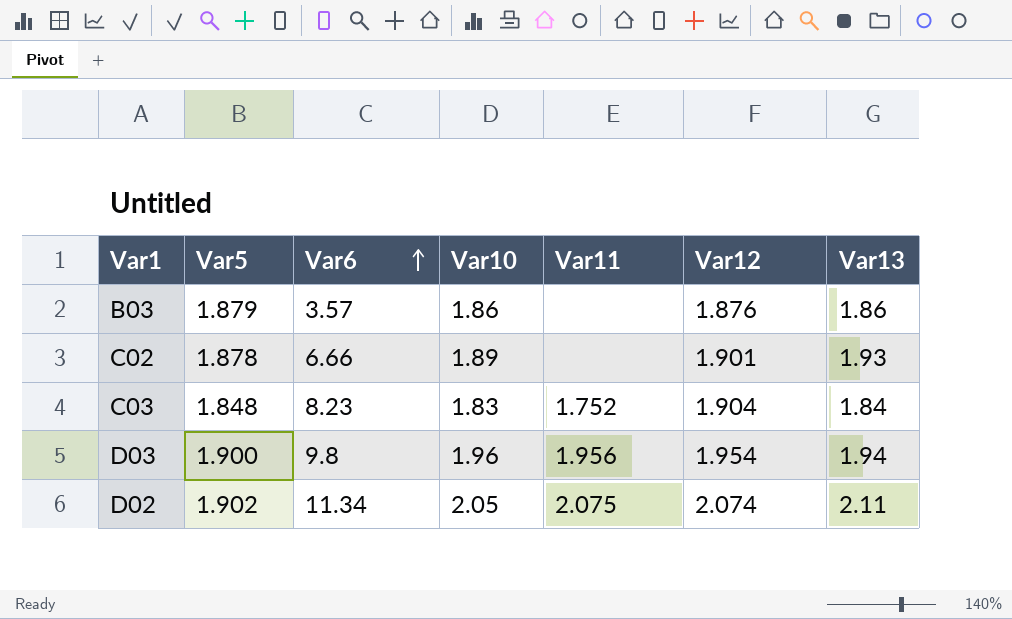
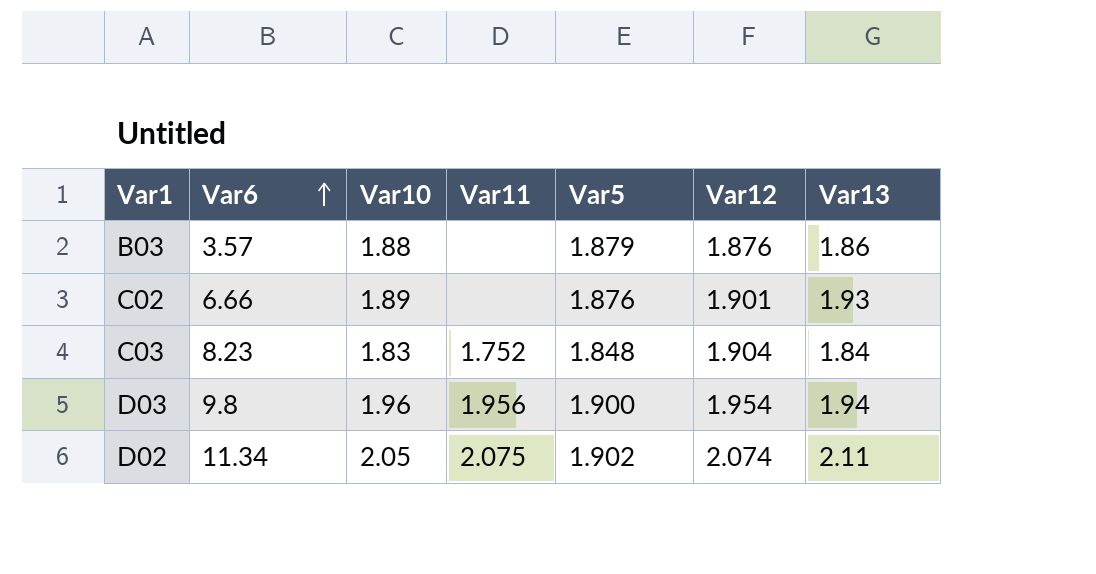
column Var5 | position: 2 -> 5
B03 | Var10: 1.86 -> 1.88
C02 | Var5: 1.878 -> 1.876

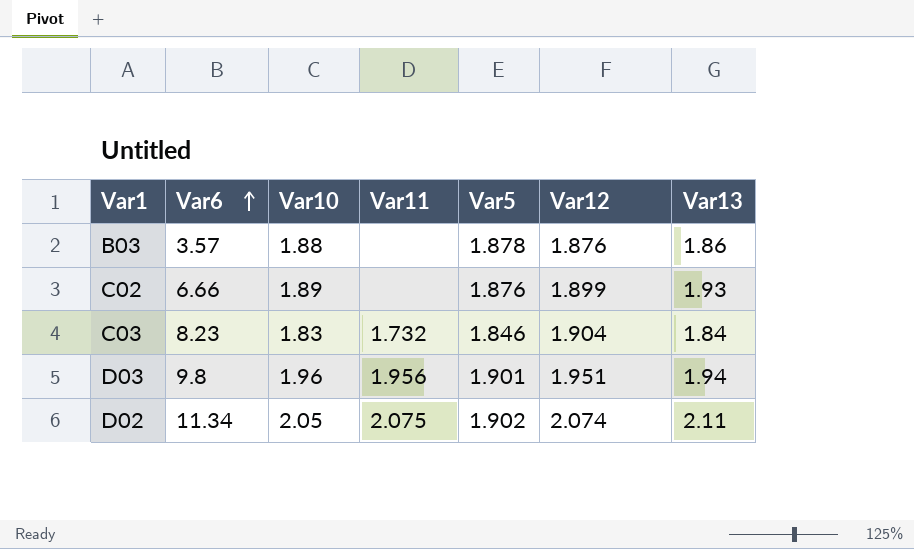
B03 | Var5: 1.879 -> 1.878
C02 | Var12: 1.901 -> 1.899
C03 | Var11: 1.752 -> 1.732
C03 | Var5: 1.848 -> 1.846
D03 | Var5: 1.900 -> 1.901
D03 | Var12: 1.954 -> 1.951

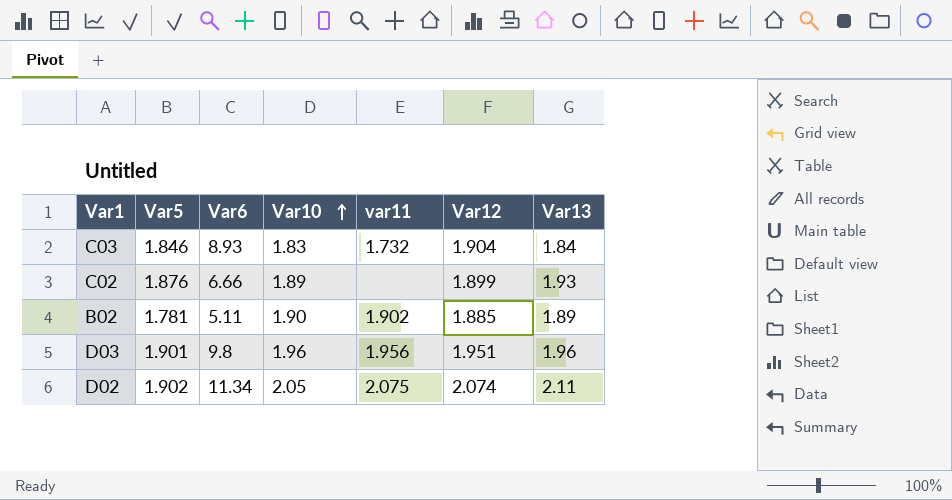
row order: Var6 ascending -> Var10 ascending
column Var5 | position: 5 -> 2
column name: Var11 -> var11
row B03: 3.57 | 1.88 | none | 1.878 | 1.876 | 1.86 -> none
C03 | Var6: 8.23 -> 8.93
row B02: none -> 1.781 | 5.11 | 1.90 | 1.902 | 1.885 | 1.89
D03 | Var13: 1.94 -> 1.96

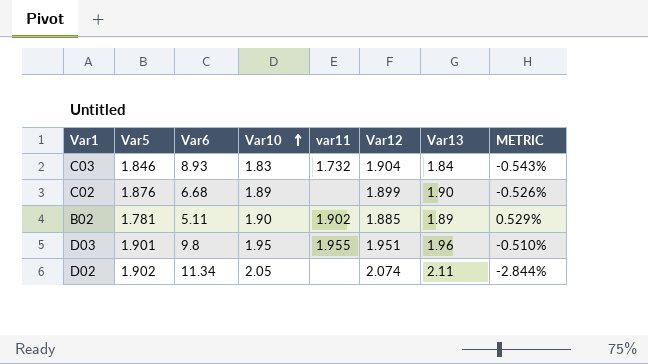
column METRIC | formula: none -> ([Var10] - [Var13]) / [Var13]
C02 | Var6: 6.66 -> 6.68
C02 | Var13: 1.93 -> 1.90
D03 | Var10: 1.96 -> 1.95
D03 | var11: 1.956 -> 1.955
D02 | var11: 2.075 -> none

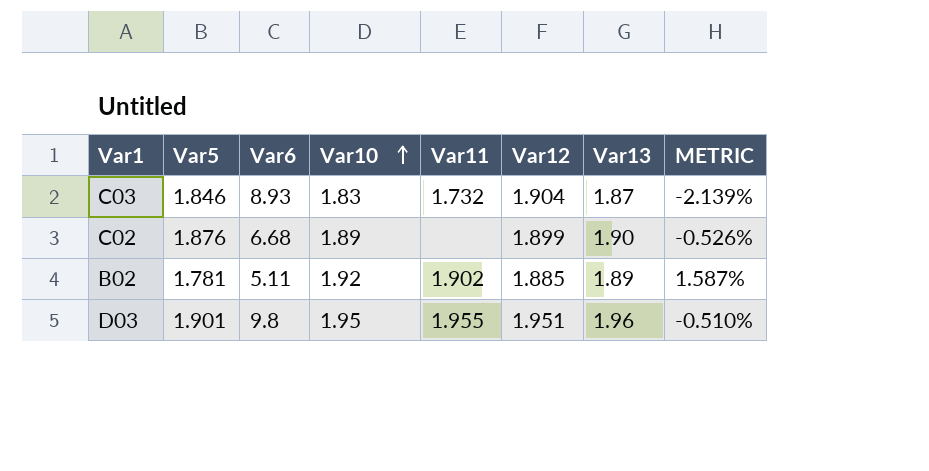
column name: var11 -> Var11
row D02: 1.902 | 11.34 | 2.05 | none | 2.074 | 2.11 | -2.844% -> none
C03 | Var13: 1.84 -> 1.87
C03 | METRIC: -0.543% -> -2.139%
B02 | Var10: 1.90 -> 1.92
B02 | METRIC: 0.529% -> 1.587%

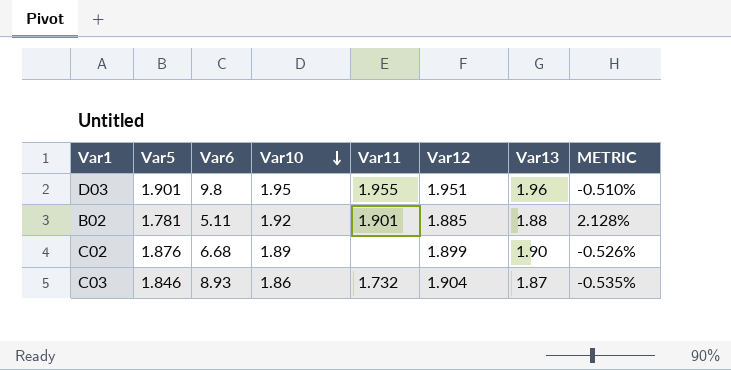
row order: Var10 ascending -> Var10 descending
B02 | Var11: 1.902 -> 1.901
B02 | Var13: 1.89 -> 1.88
B02 | METRIC: 1.587% -> 2.128%
C03 | Var10: 1.83 -> 1.86
C03 | METRIC: -2.139% -> -0.535%

